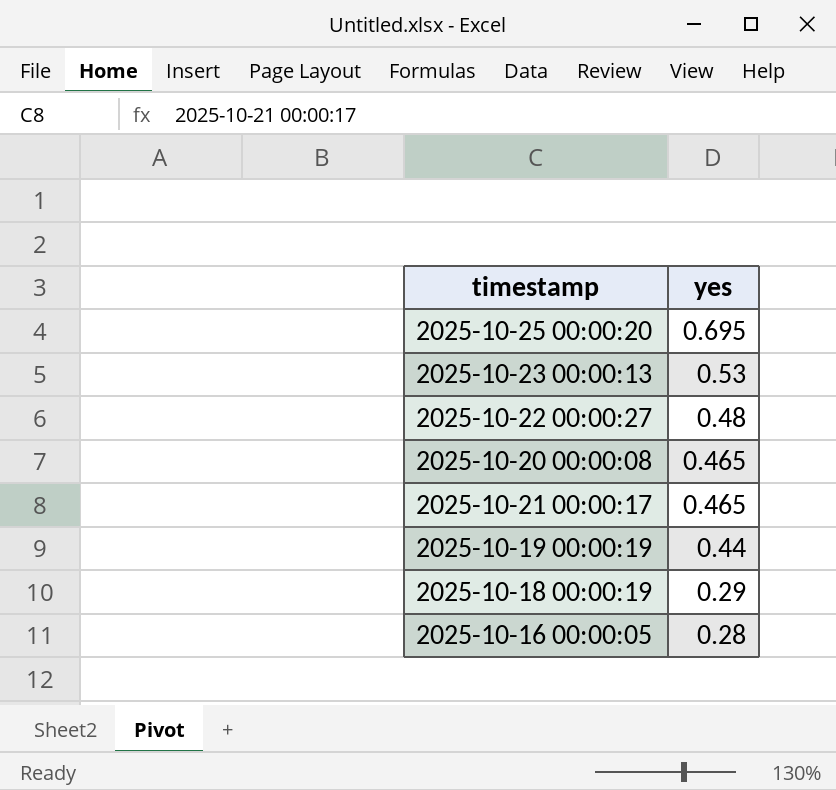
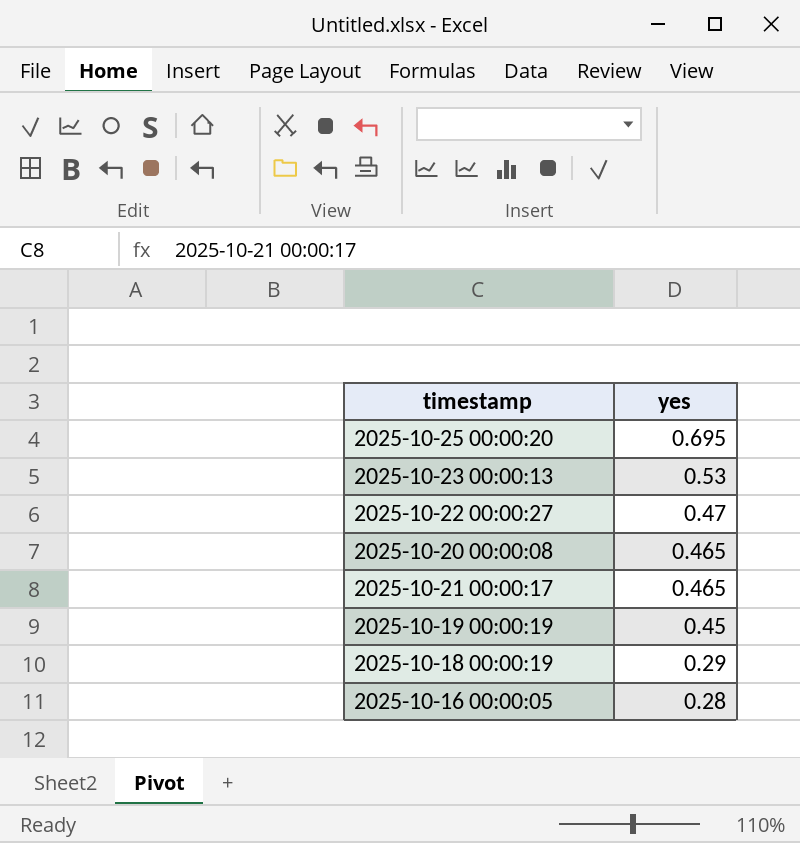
2025-10-22 00:00:27 | yes: 0.48 -> 0.47
2025-10-19 00:00:19 | yes: 0.44 -> 0.45

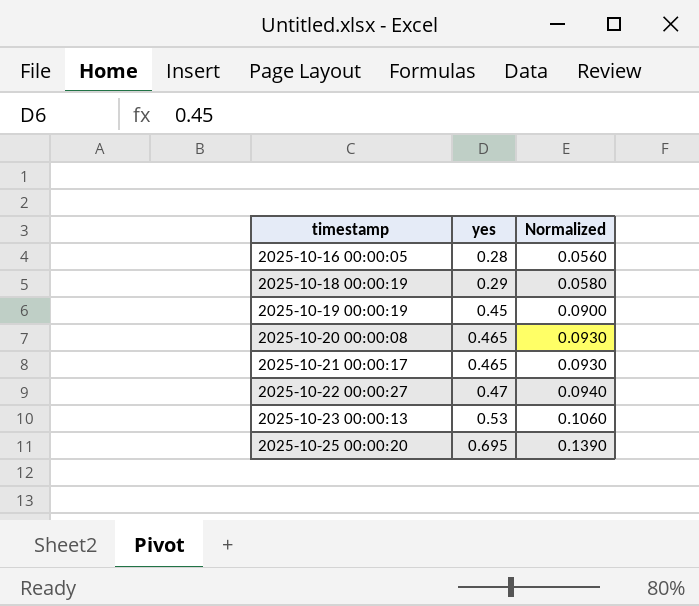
row order: yes descending -> timestamp ascending
column Normalized | formula: none -> [yes] * 0.2

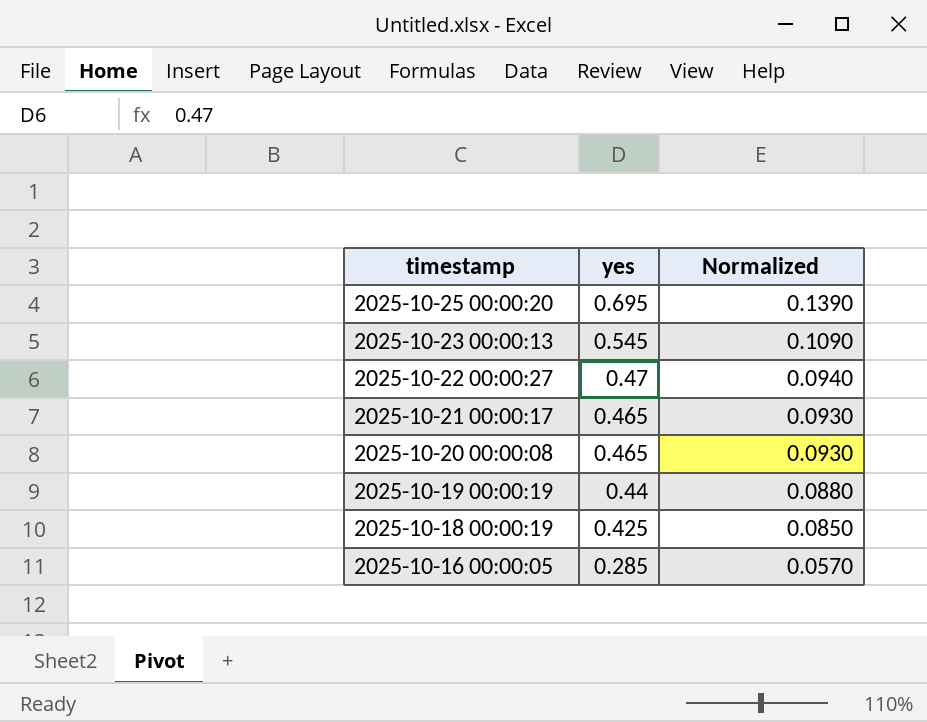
row order: timestamp ascending -> timestamp descending
2025-10-23 00:00:13 | yes: 0.53 -> 0.545
2025-10-23 00:00:13 | Normalized: 0.1060 -> 0.1090
2025-10-19 00:00:19 | yes: 0.45 -> 0.44
2025-10-19 00:00:19 | Normalized: 0.0900 -> 0.0880
2025-10-18 00:00:19 | yes: 0.29 -> 0.425
2025-10-18 00:00:19 | Normalized: 0.0580 -> 0.0850
2025-10-16 00:00:05 | yes: 0.28 -> 0.285
2025-10-16 00:00:05 | Normalized: 0.0560 -> 0.0570

